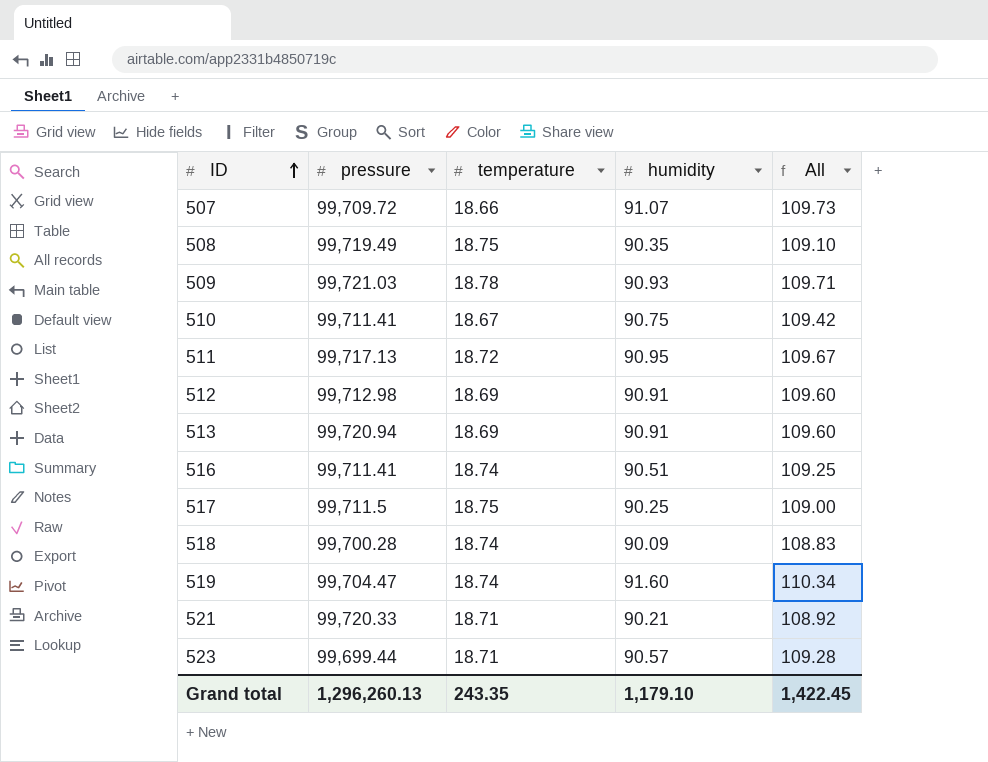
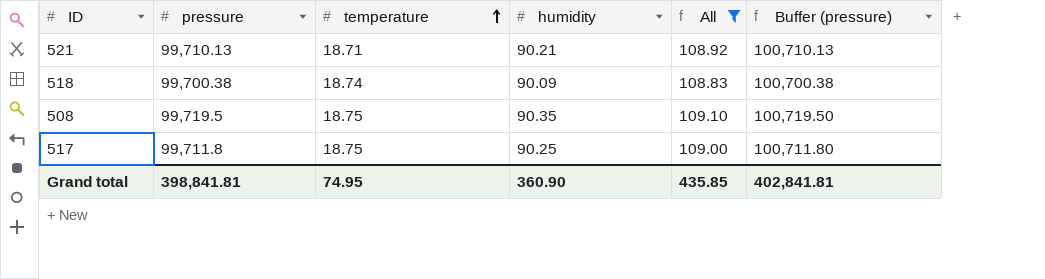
filter: none -> All <= 109.10
row order: ID ascending -> temperature ascending
column Buffer (pressure) | formula: none -> [pressure] + 1000
521 | pressure: 99,720.33 -> 99,710.13
518 | pressure: 99,700.28 -> 99,700.38
508 | pressure: 99,719.49 -> 99,719.5
517 | pressure: 99,711.5 -> 99,711.8
Grand total | pressure: 1,296,260.13 -> 398,841.81
Grand total | temperature: 243.35 -> 74.95
Grand total | humidity: 1,179.10 -> 360.90
Grand total | All: 1,422.45 -> 435.85

